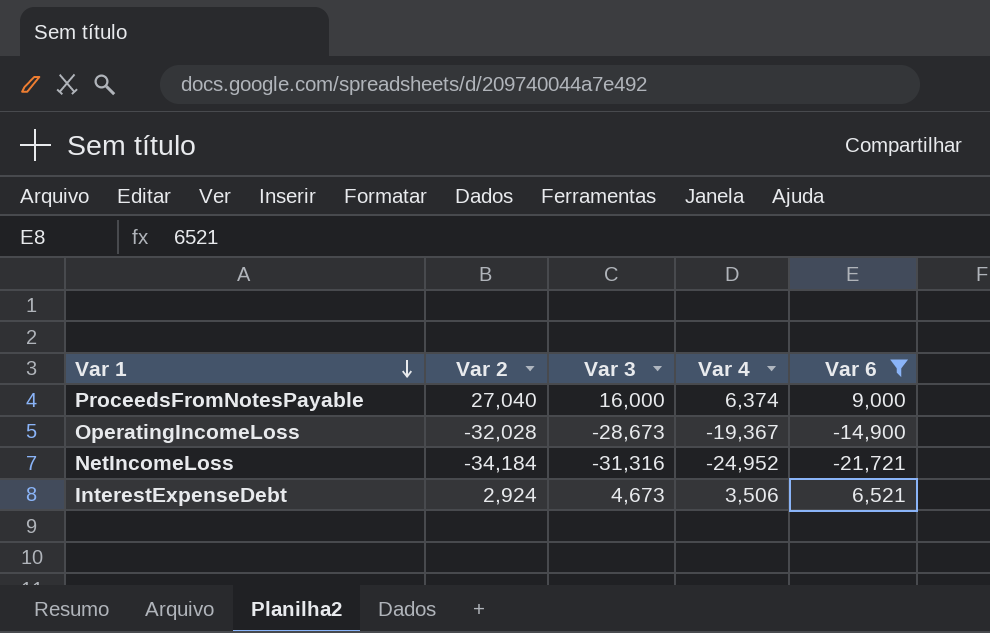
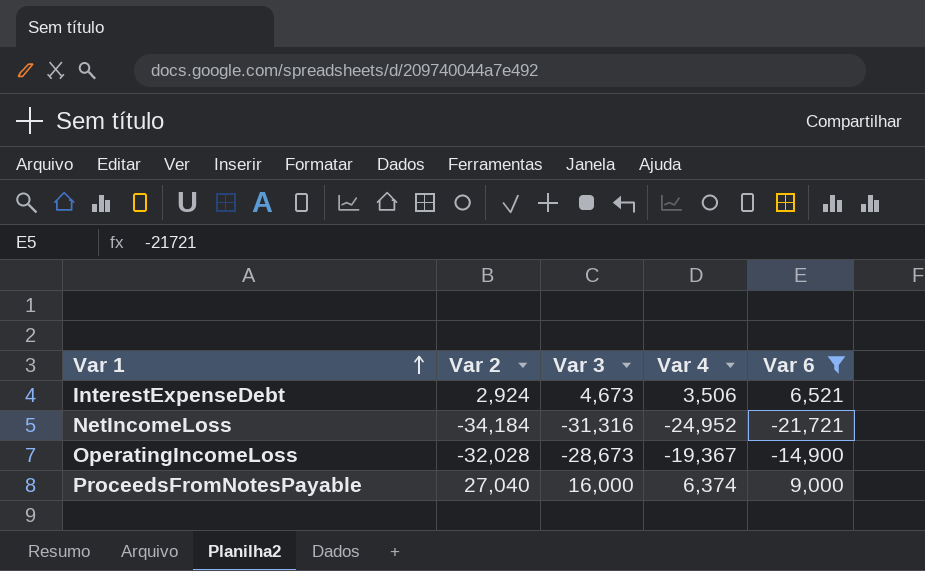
row order: Var 1 descending -> Var 1 ascending

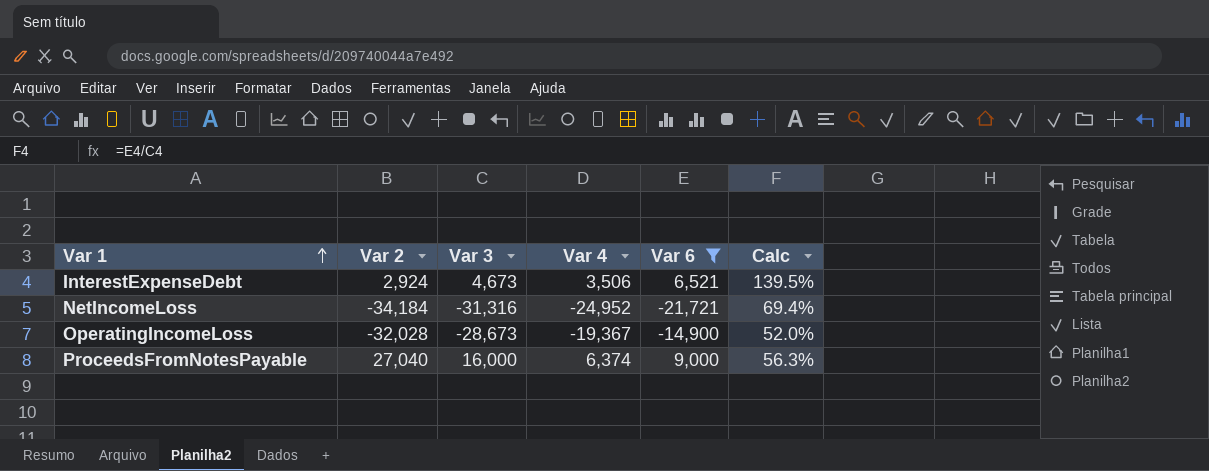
column Calc | formula: none -> [Var 6] / [Var 3]

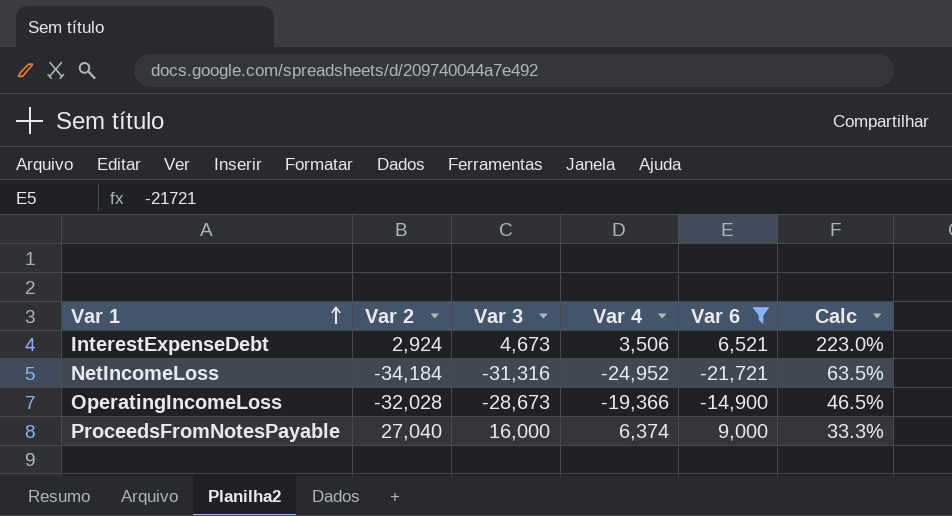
column Calc | formula: [Var 6] / [Var 3] -> [Var 6] / [Var 2]
OperatingIncomeLoss | Var 4: -19,367 -> -19,366

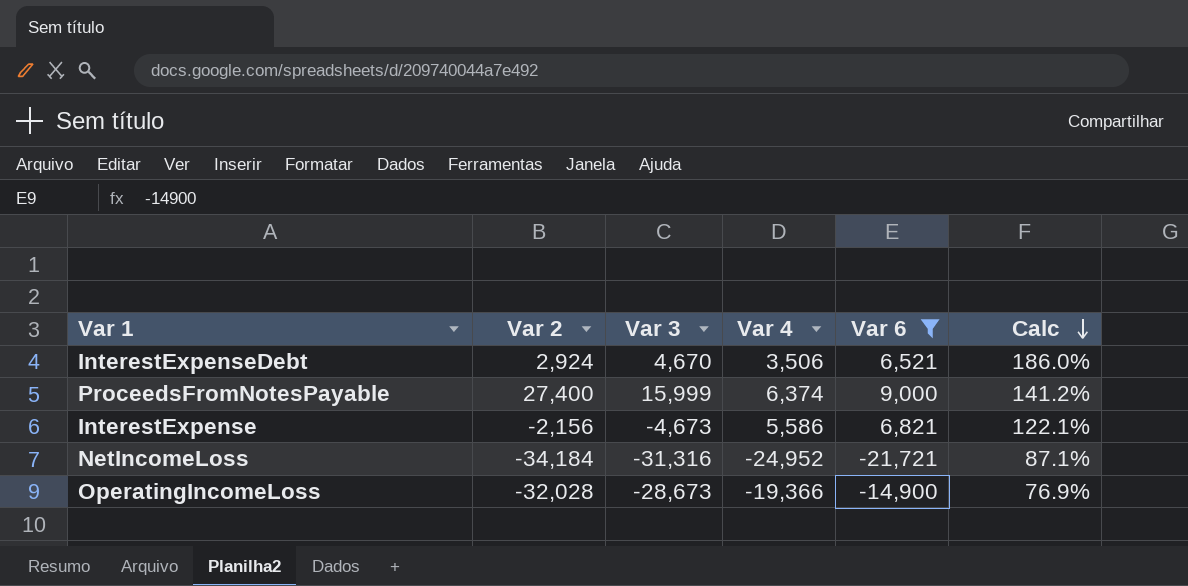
row order: Var 1 ascending -> Calc descending
column Calc | formula: [Var 6] / [Var 2] -> [Var 6] / [Var 4]
InterestExpenseDebt | Var 3: 4,673 -> 4,670
ProceedsFromNotesPayable | Var 2: 27,040 -> 27,400
ProceedsFromNotesPayable | Var 3: 16,000 -> 15,999
row InterestExpense: none -> -2,156 | -4,673 | 5,586 | 6,821 | 122.1%

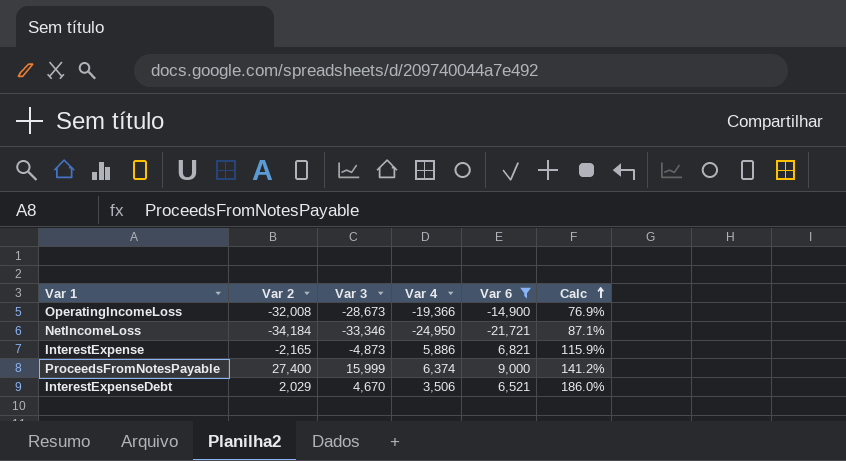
row order: Calc descending -> Calc ascending
OperatingIncomeLoss | Var 2: -32,028 -> -32,008
NetIncomeLoss | Var 3: -31,316 -> -33,346
NetIncomeLoss | Var 4: -24,952 -> -24,950
InterestExpense | Var 2: -2,156 -> -2,165
InterestExpense | Var 3: -4,673 -> -4,873
InterestExpense | Var 4: 5,586 -> 5,886
InterestExpense | Calc: 122.1% -> 115.9%
InterestExpenseDebt | Var 2: 2,924 -> 2,029

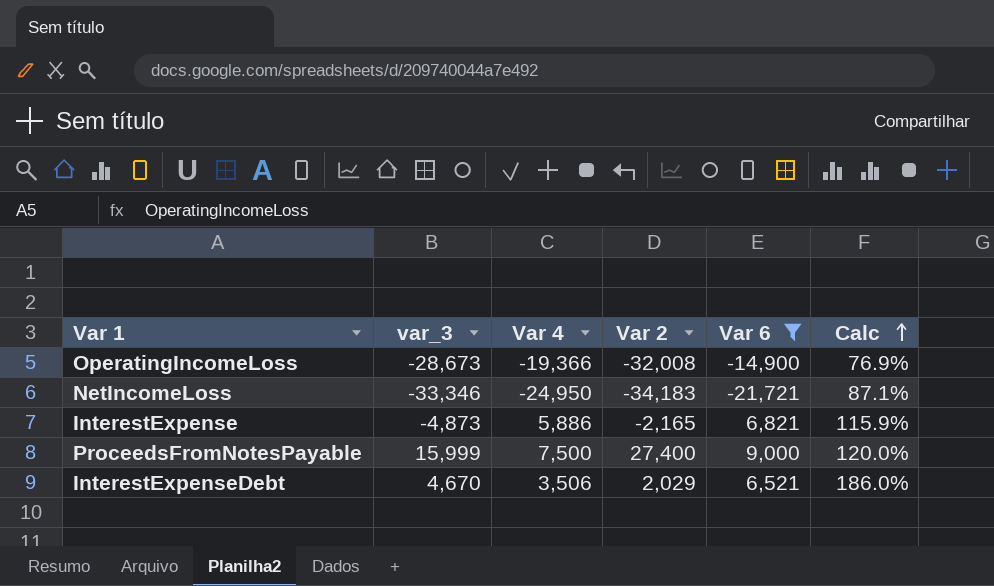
column name: Var 3 -> var_3
column Var 2 | position: 2 -> 4
NetIncomeLoss | Var 2: -34,184 -> -34,183
ProceedsFromNotesPayable | Var 4: 6,374 -> 7,500
ProceedsFromNotesPayable | Calc: 141.2% -> 120.0%

